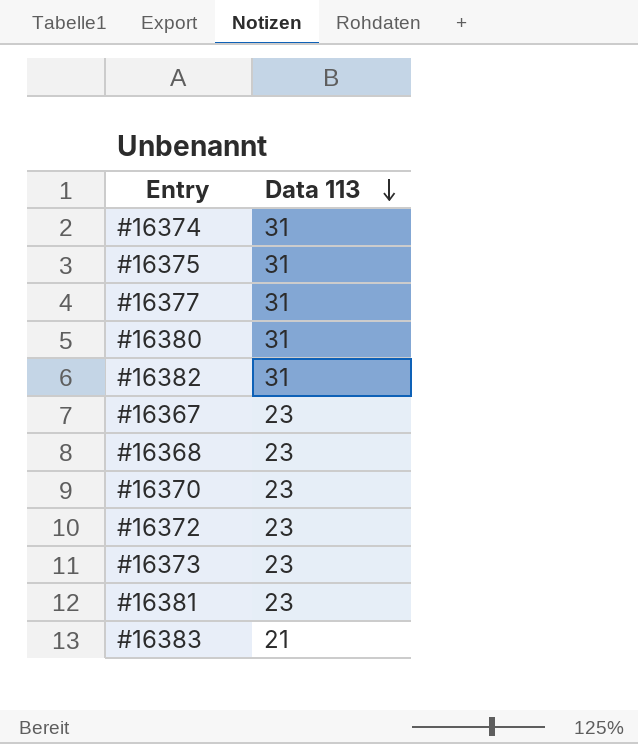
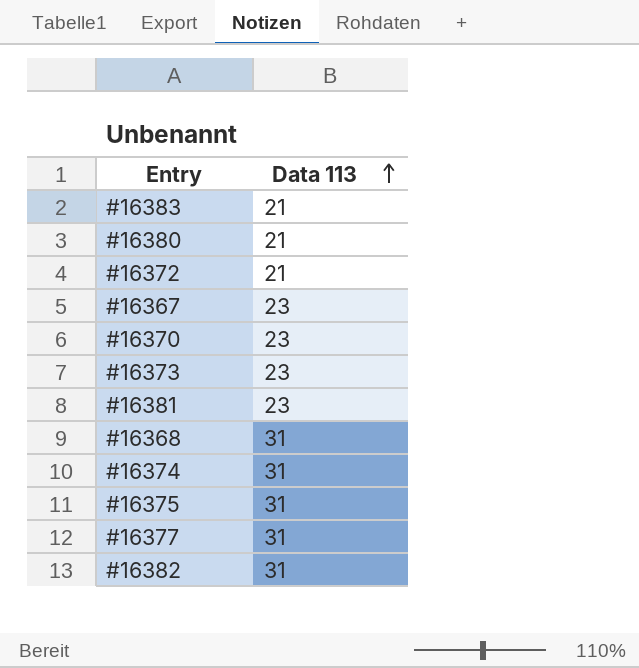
row order: Data 113 descending -> Data 113 ascending
#16380 | Data 113: 31 -> 21
#16372 | Data 113: 23 -> 21
#16368 | Data 113: 23 -> 31

